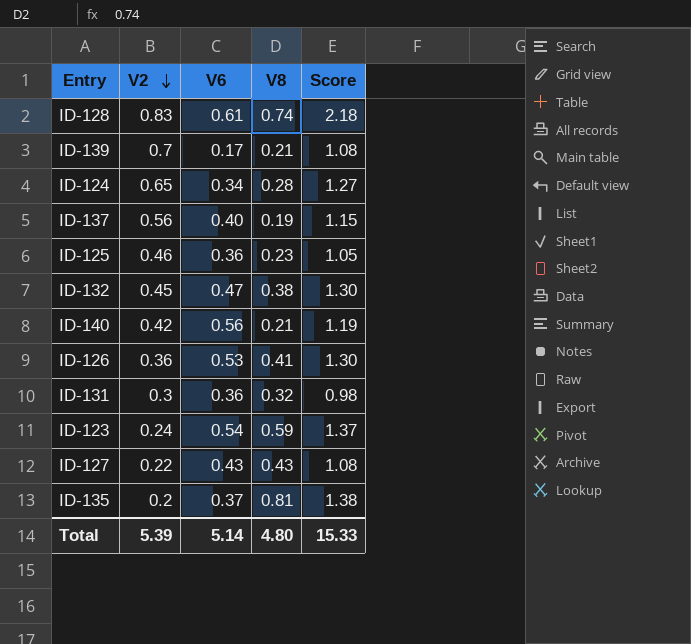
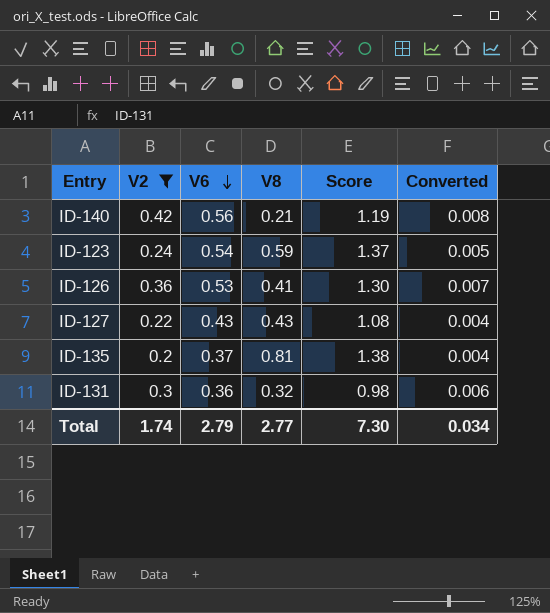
filter: none -> V2 <= 0.42
row order: V2 descending -> V6 descending
column Converted | formula: none -> [V2] * 0.02
Total | V2: 5.39 -> 1.74
Total | V6: 5.14 -> 2.79
Total | V8: 4.80 -> 2.77
Total | Score: 15.33 -> 7.30

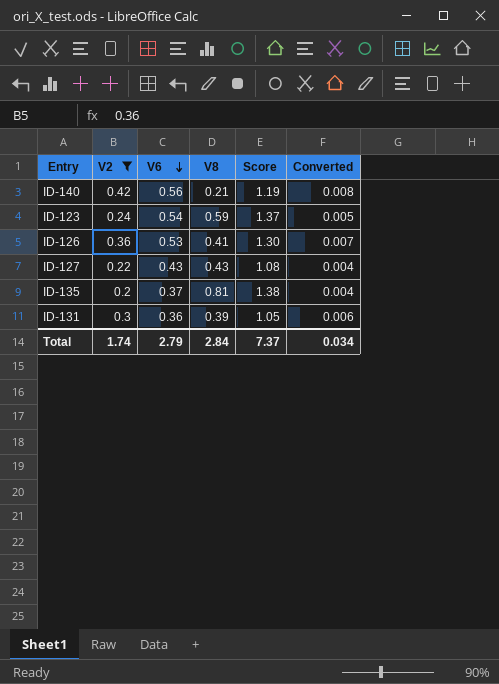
ID-131 | V8: 0.32 -> 0.39
ID-131 | Score: 0.98 -> 1.05
Total | V8: 2.77 -> 2.84
Total | Score: 7.30 -> 7.37

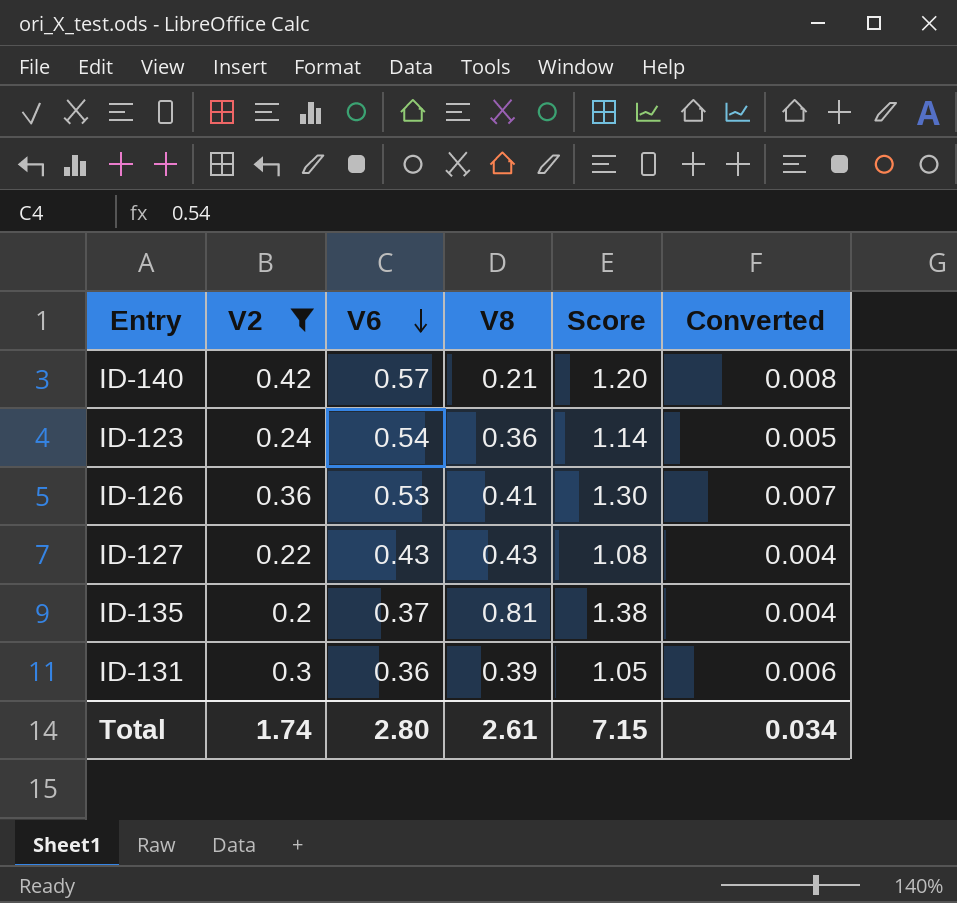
ID-140 | V6: 0.56 -> 0.57
ID-140 | Score: 1.19 -> 1.20
ID-123 | V8: 0.59 -> 0.36
ID-123 | Score: 1.37 -> 1.14
Total | V6: 2.79 -> 2.80
Total | V8: 2.84 -> 2.61
Total | Score: 7.37 -> 7.15

